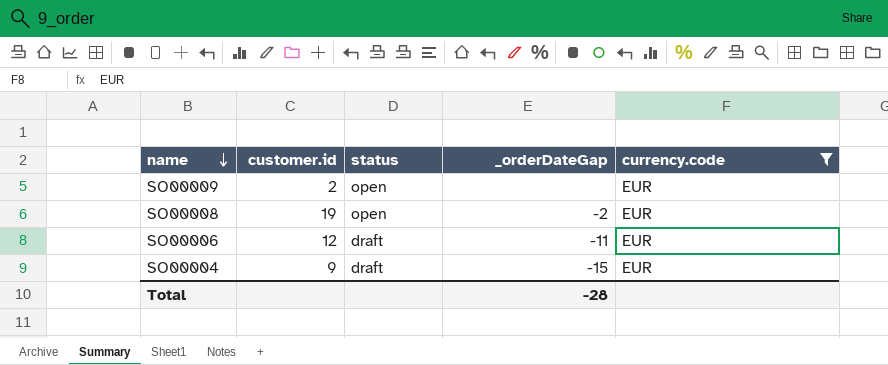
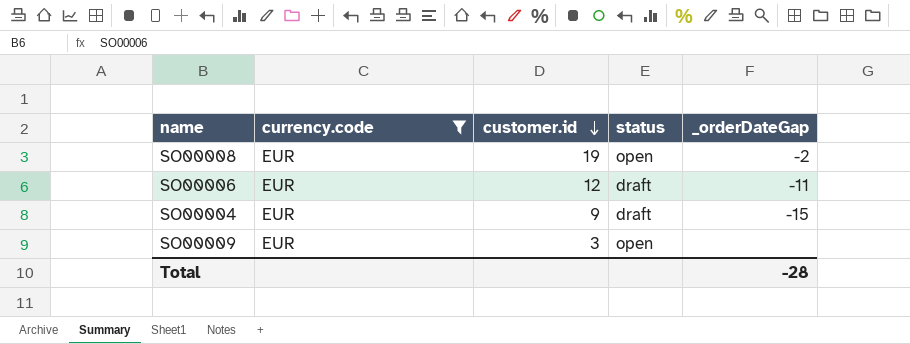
row order: name descending -> customer.id descending
column currency.code | position: 5 -> 2
SO00009 | customer.id: 2 -> 3

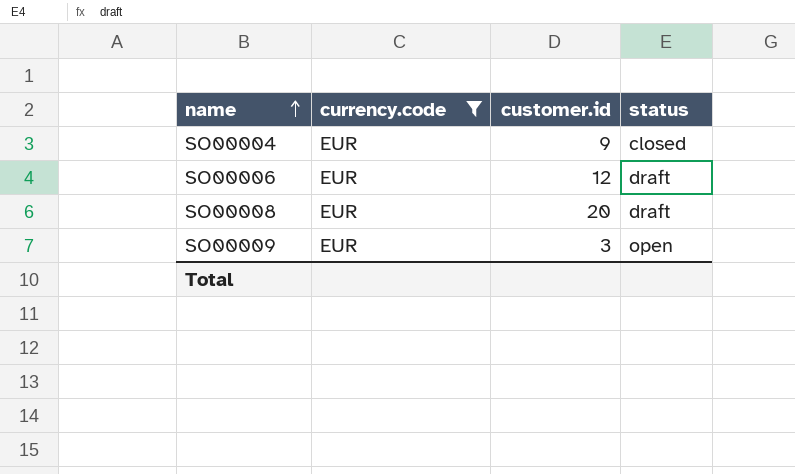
row order: customer.id descending -> name ascending
column _orderDateGap | position: 5 -> none
SO00004 | status: draft -> closed
SO00008 | customer.id: 19 -> 20
SO00008 | status: open -> draft

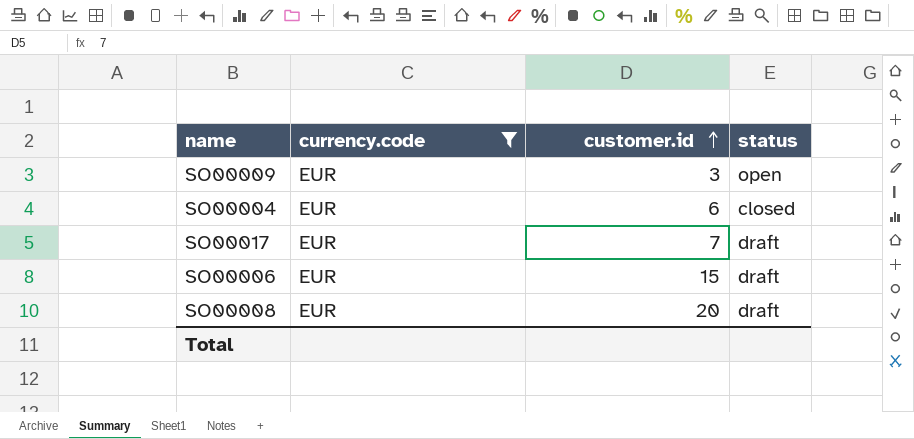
row order: name ascending -> customer.id ascending
SO00004 | customer.id: 9 -> 6
row SO00017: none -> EUR | 7 | draft
SO00006 | customer.id: 12 -> 15

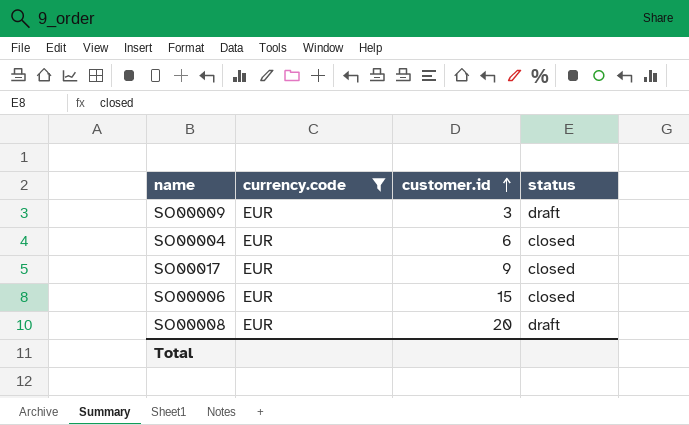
SO00009 | status: open -> draft
SO00017 | customer.id: 7 -> 9
SO00017 | status: draft -> closed
SO00006 | status: draft -> closed

